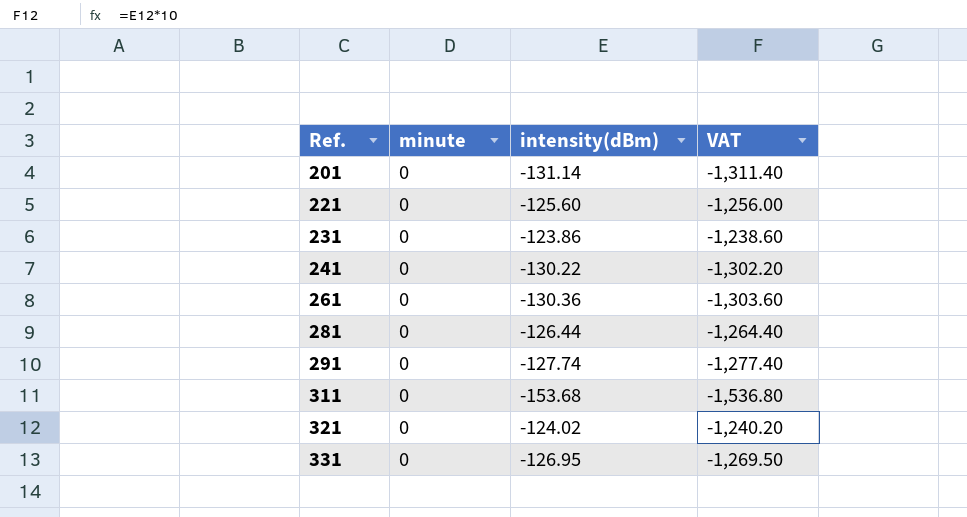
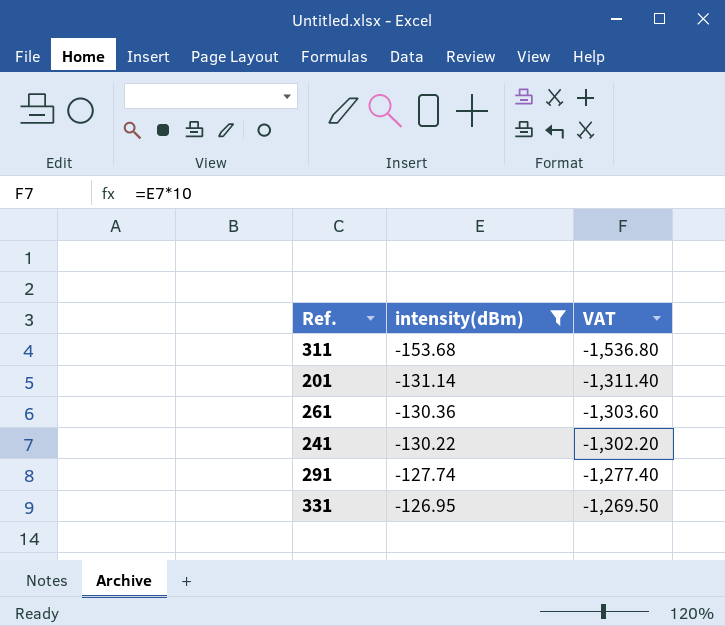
filter: none -> intensity(dBm) <= -126.95
row order: Ref. ascending -> intensity(dBm) ascending
column minute | position: 2 -> none

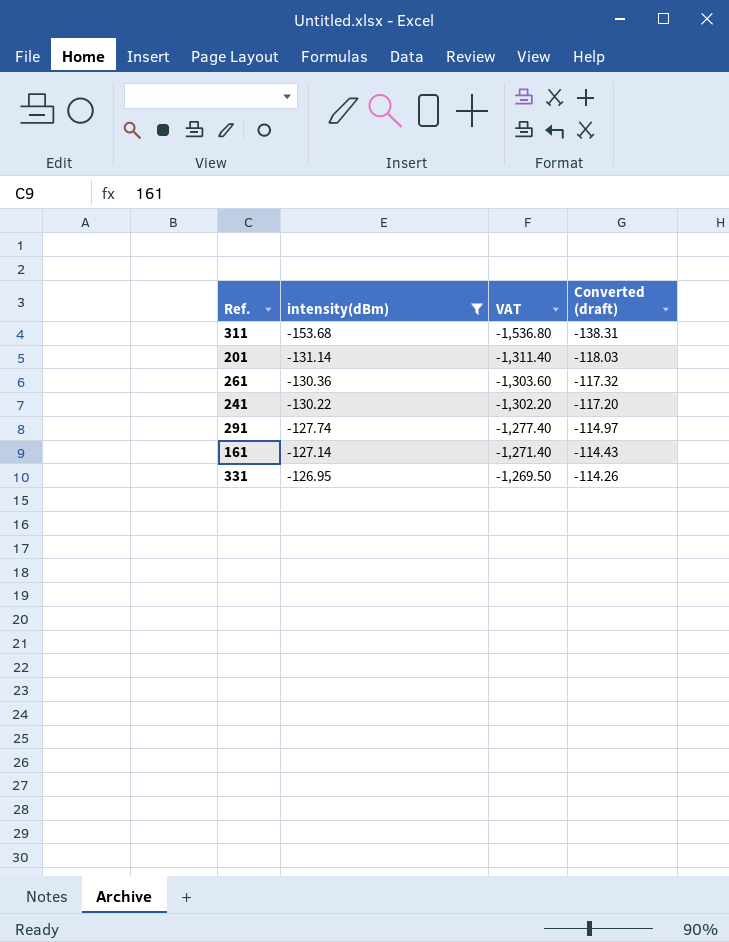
column Converted (draft) | formula: none -> [intensity(dBm)] * 0.9
row 161: none -> -127.14 | -1,271.40 | -114.43

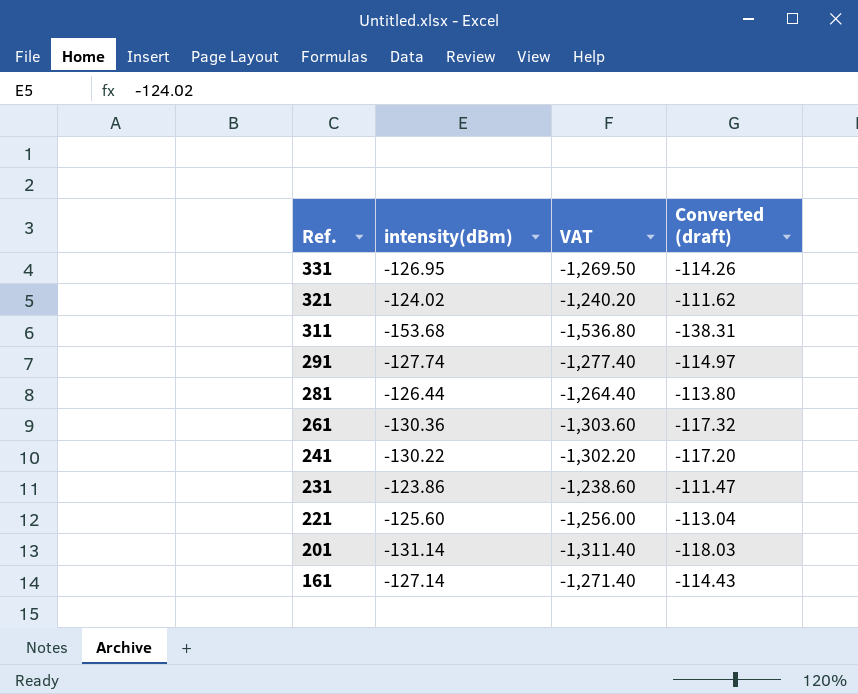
filter: intensity(dBm) <= -126.95 -> none
row order: intensity(dBm) ascending -> Ref. descending

